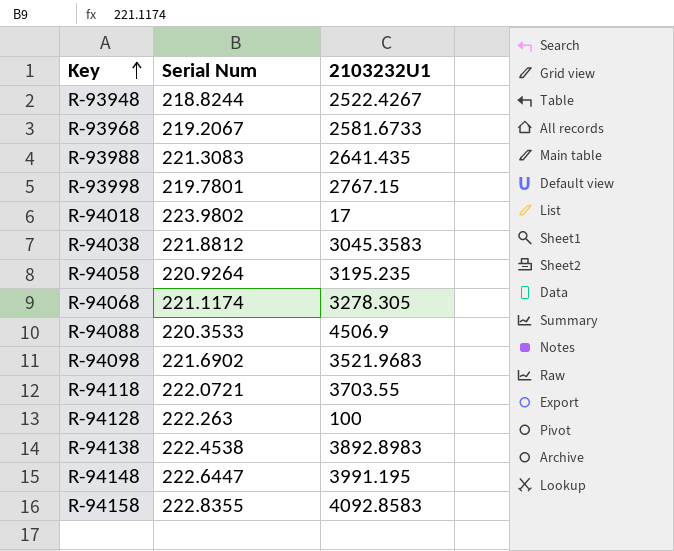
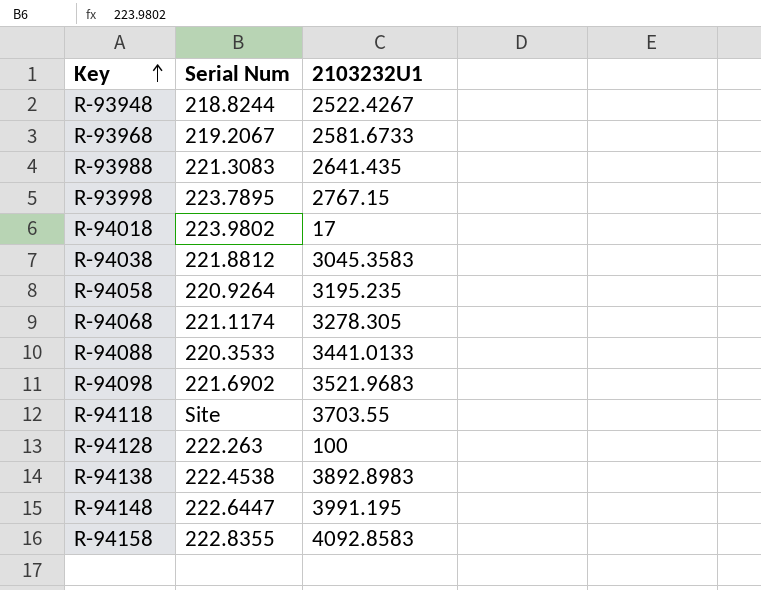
R-93998 | Serial Num: 219.7801 -> 223.7895
R-94088 | 2103232U1: 4506.9 -> 3441.0133
R-94118 | Serial Num: 222.0721 -> Site

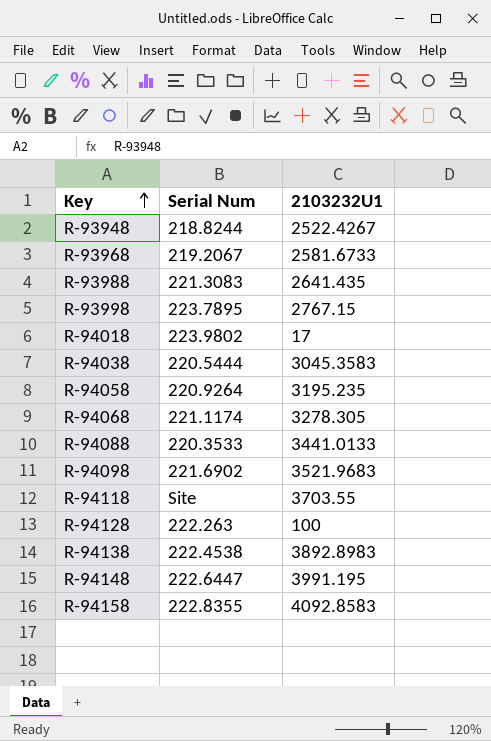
R-94038 | Serial Num: 221.8812 -> 220.5444

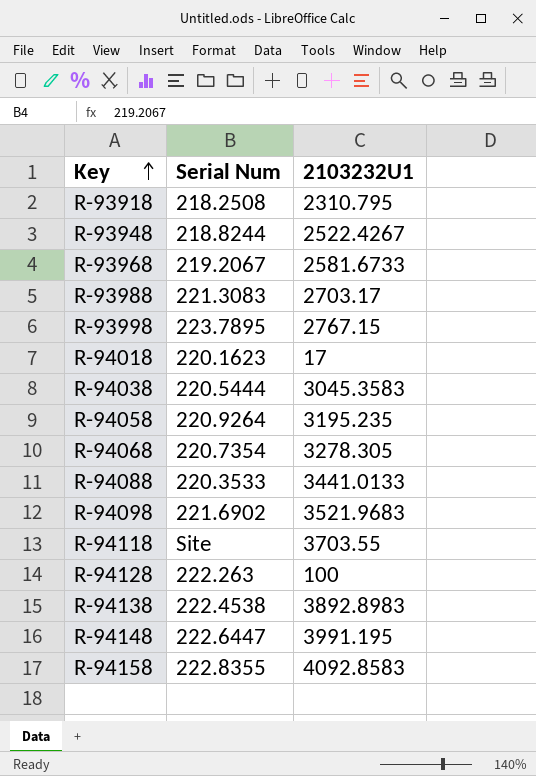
row R-93918: none -> 218.2508 | 2310.795
R-93988 | 2103232U1: 2641.435 -> 2703.17
R-94018 | Serial Num: 223.9802 -> 220.1623
R-94068 | Serial Num: 221.1174 -> 220.7354

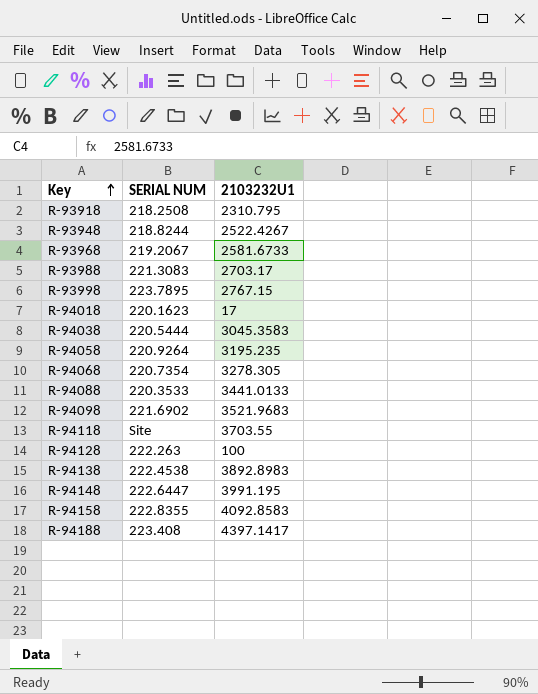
column name: Serial Num -> SERIAL NUM
row R-94188: none -> 223.408 | 4397.1417

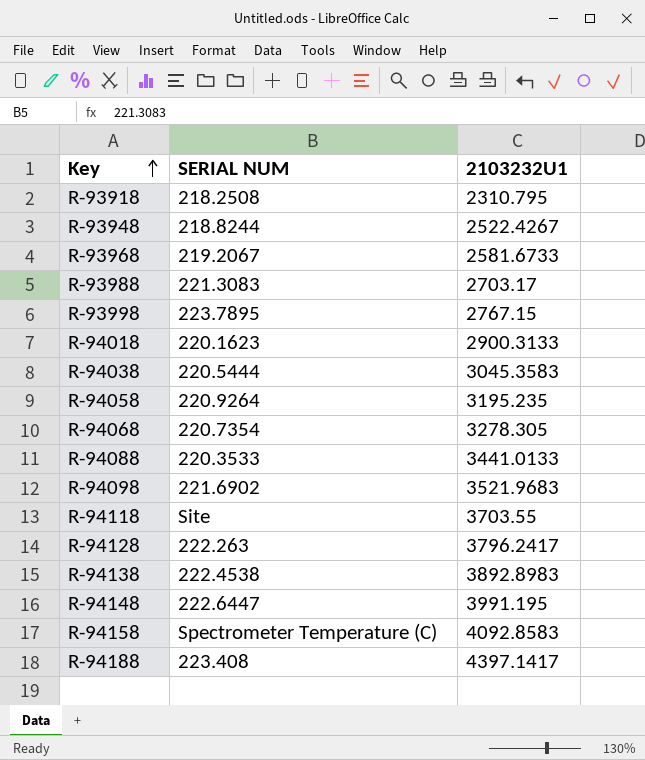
R-94018 | 2103232U1: 17 -> 2900.3133
R-94128 | 2103232U1: 100 -> 3796.2417
R-94158 | SERIAL NUM: 222.8355 -> Spectrometer Temperature (C)

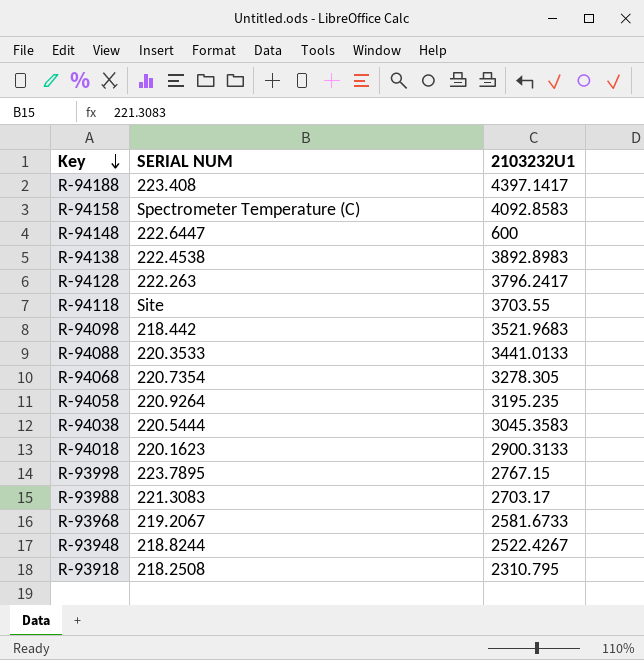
row order: Key ascending -> Key descending
R-94148 | 2103232U1: 3991.195 -> 600
R-94098 | SERIAL NUM: 221.6902 -> 218.442

